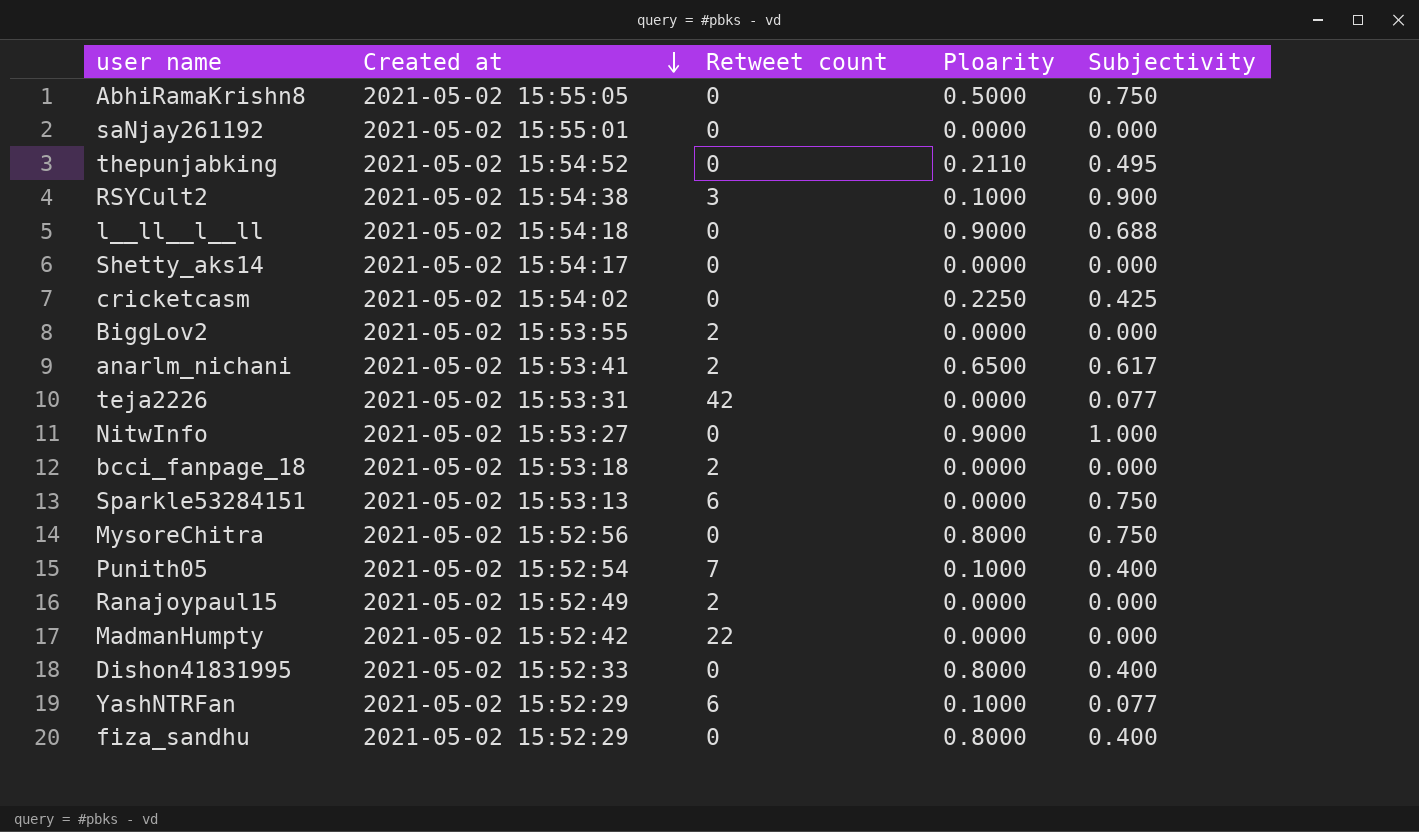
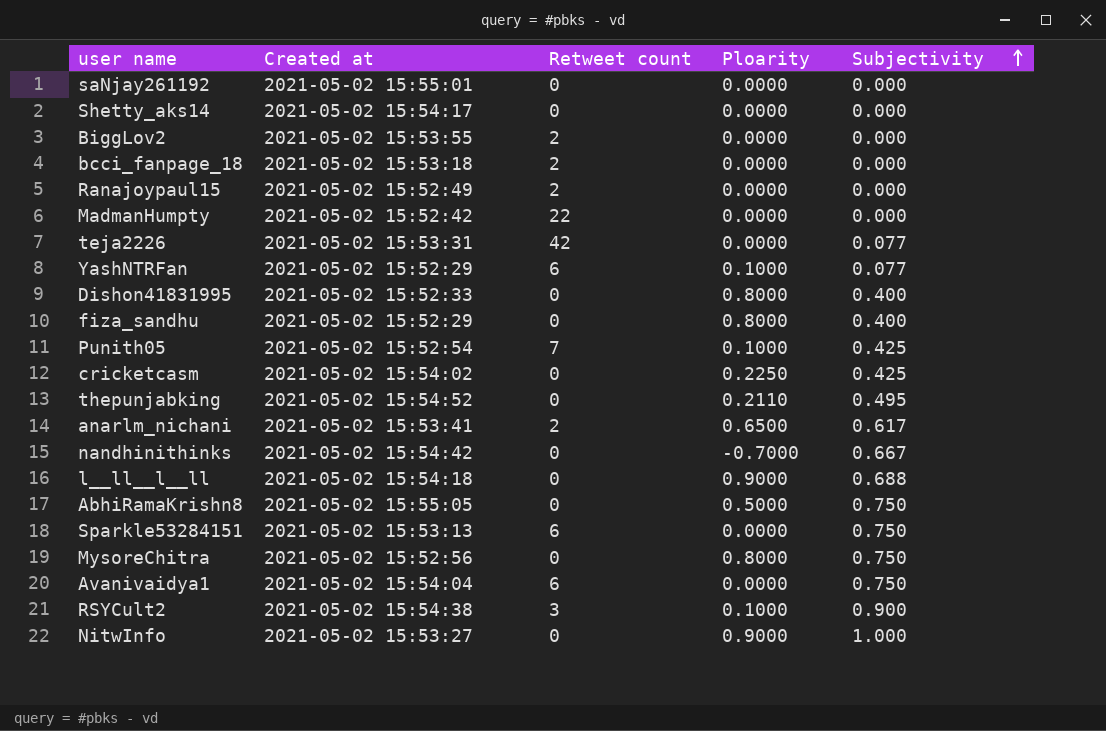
row order: Created at descending -> Subjectivity ascending
Punith05 | Subjectivity: 0.400 -> 0.425
row nandhinithinks: none -> 2021-05-02 15:54:42 | 0 | -0.7000 | 0.667
row Avanivaidya1: none -> 2021-05-02 15:54:04 | 6 | 0.0000 | 0.750

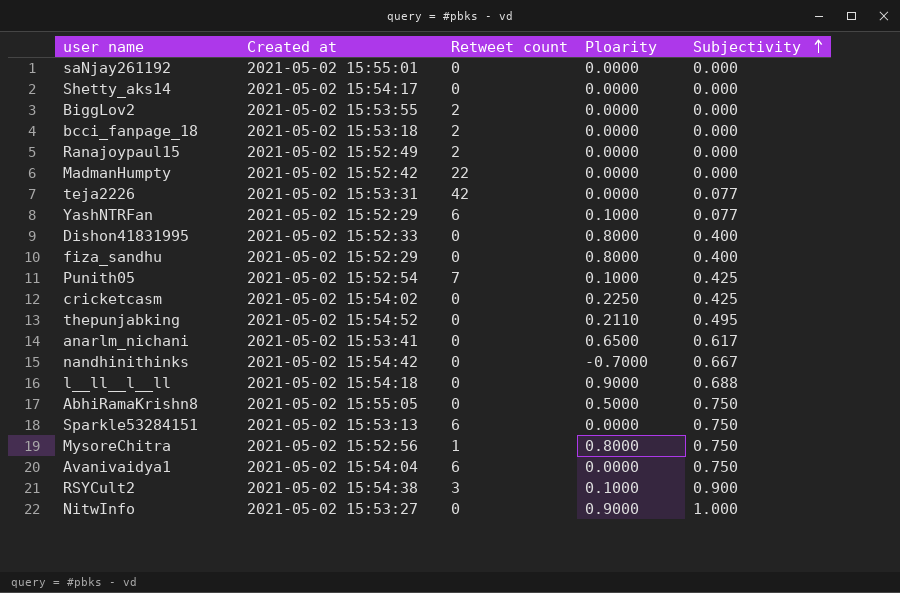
anarlm_nichani | Retweet count: 2 -> 0
MysoreChitra | Retweet count: 0 -> 1

